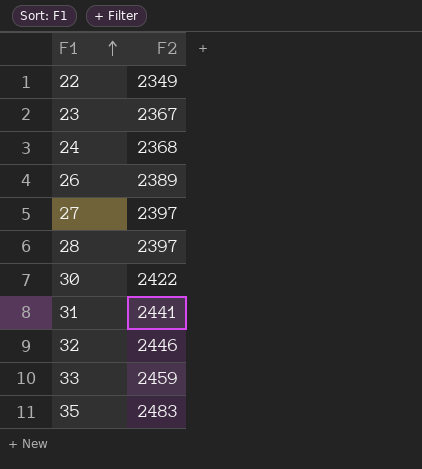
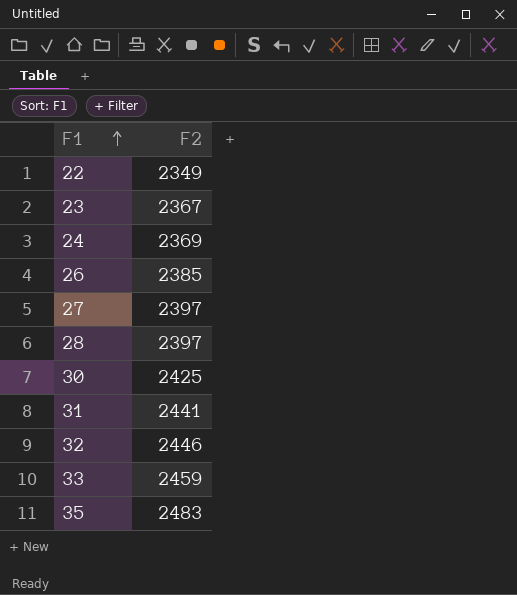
24 | F2: 2368 -> 2369
26 | F2: 2389 -> 2385
30 | F2: 2422 -> 2425

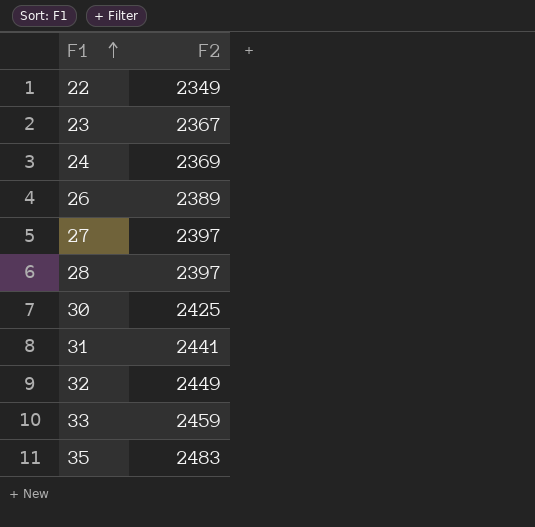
26 | F2: 2385 -> 2389
32 | F2: 2446 -> 2449

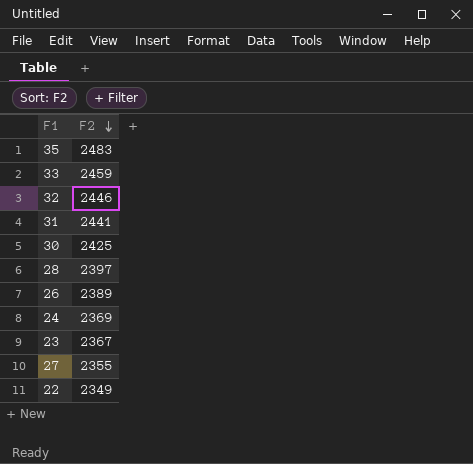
row order: F1 ascending -> F2 descending
32 | F2: 2449 -> 2446
27 | F2: 2397 -> 2355

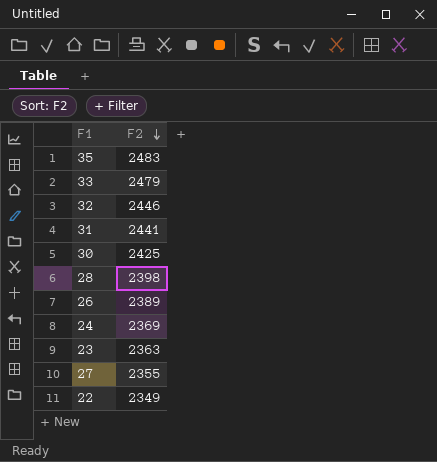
33 | F2: 2459 -> 2479
28 | F2: 2397 -> 2398
23 | F2: 2367 -> 2363

